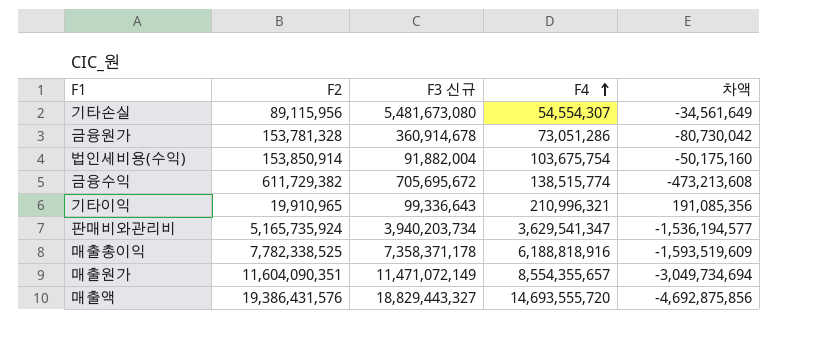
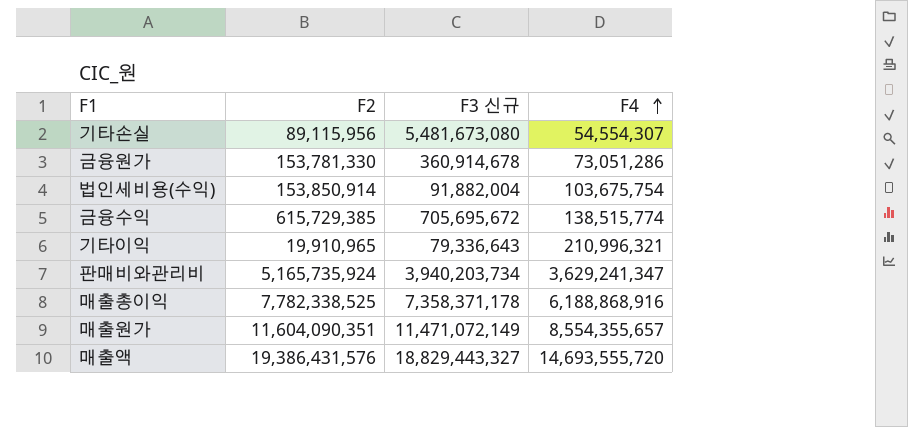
column 차액 | formula: [F4] - [F2] -> none
금융원가 | F2: 153,781,328 -> 153,781,330
금융수익 | F2: 611,729,382 -> 615,729,385
기타이익 | F3 신규: 99,336,643 -> 79,336,643
판매비와관리비 | F4: 3,629,541,347 -> 3,629,241,347
매출총이익 | F4: 6,188,818,916 -> 6,188,868,916

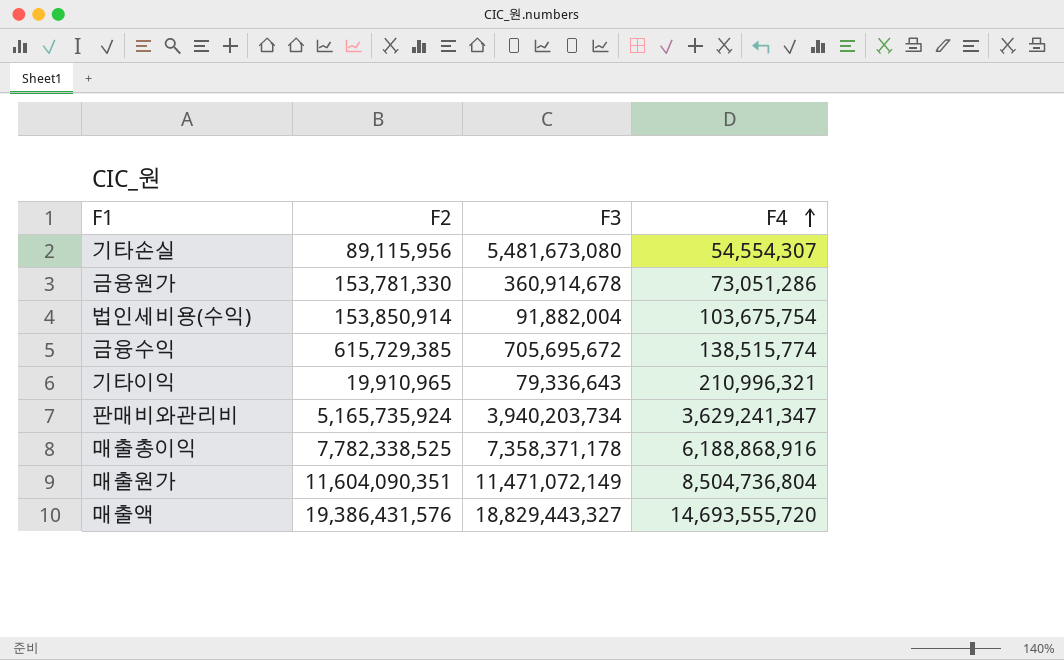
column name: F3 신규 -> F3
매출원가 | F4: 8,554,355,657 -> 8,504,736,804

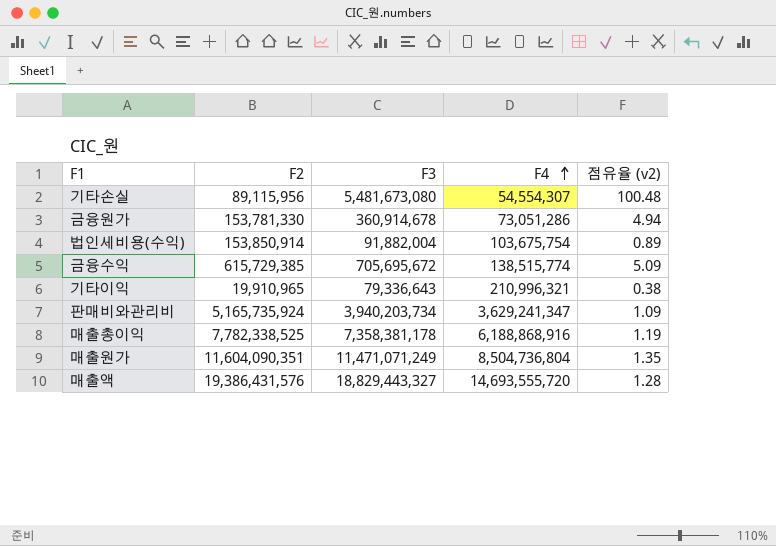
column 점유율 (v2) | formula: none -> [F3] / [F4]
매출총이익 | F3: 7,358,371,178 -> 7,358,381,178
매출원가 | F3: 11,471,072,149 -> 11,471,071,249

